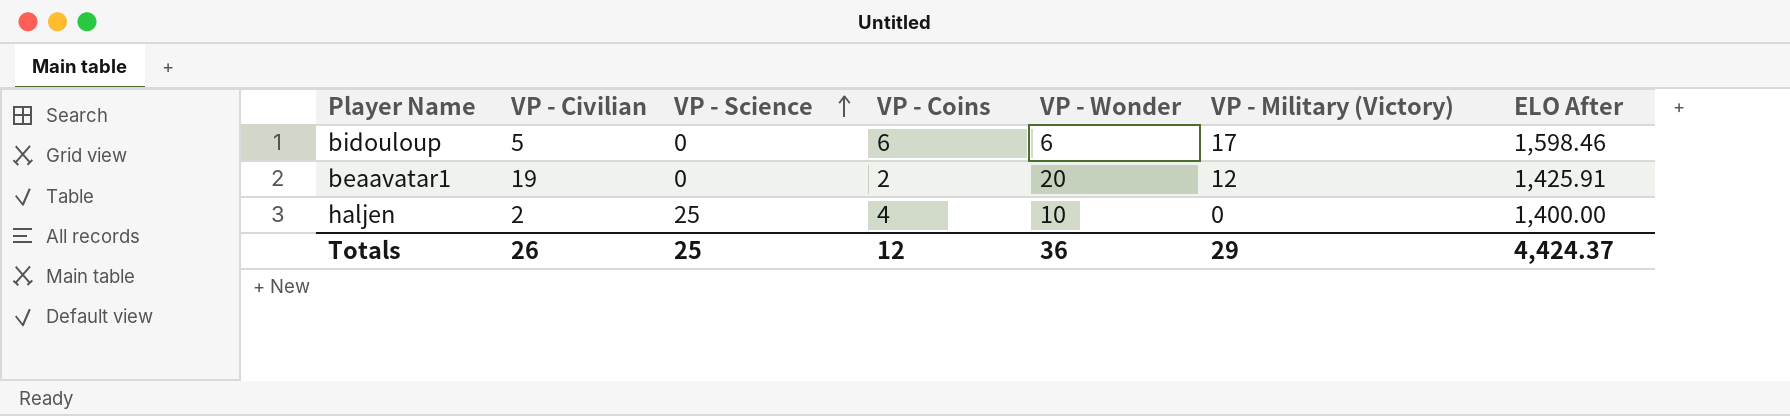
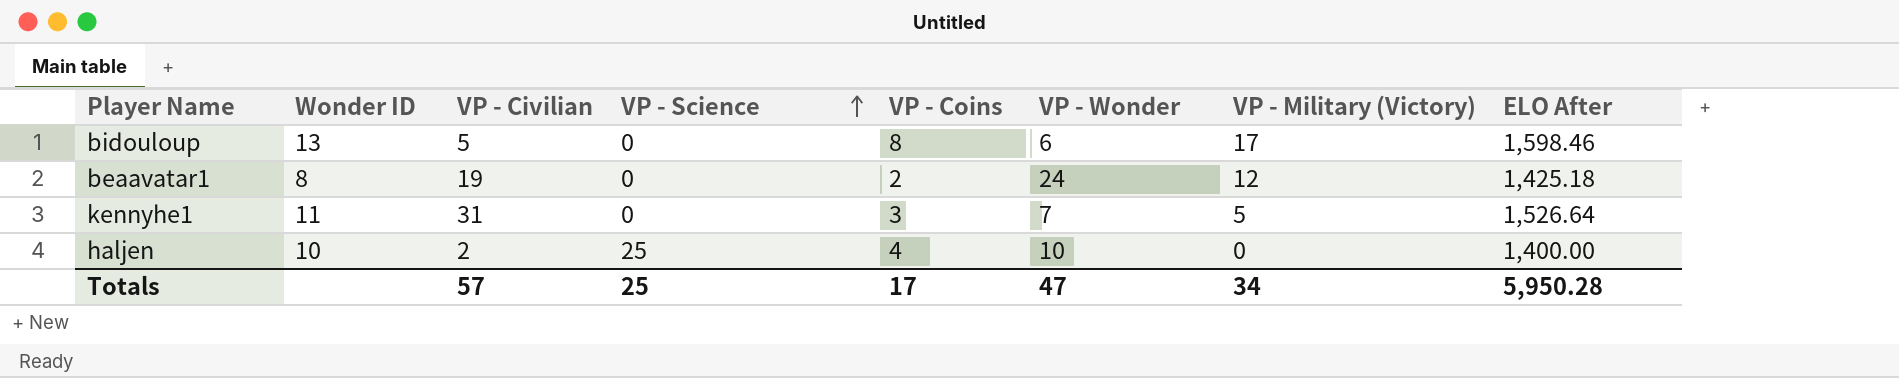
column Wonder ID | position: none -> 2
bidouloup | VP - Coins: 6 -> 8
beaavatar1 | VP - Wonder: 20 -> 24
beaavatar1 | ELO After: 1,425.91 -> 1,425.18
row kennyhe1: none -> 11 | 31 | 0 | 3 | 7 | 5 | 1,526.64
Totals | VP - Civilian: 26 -> 57
Totals | VP - Coins: 12 -> 17
Totals | VP - Wonder: 36 -> 47
Totals | VP - Military (Victory): 29 -> 34
Totals | ELO After: 4,424.37 -> 5,950.28

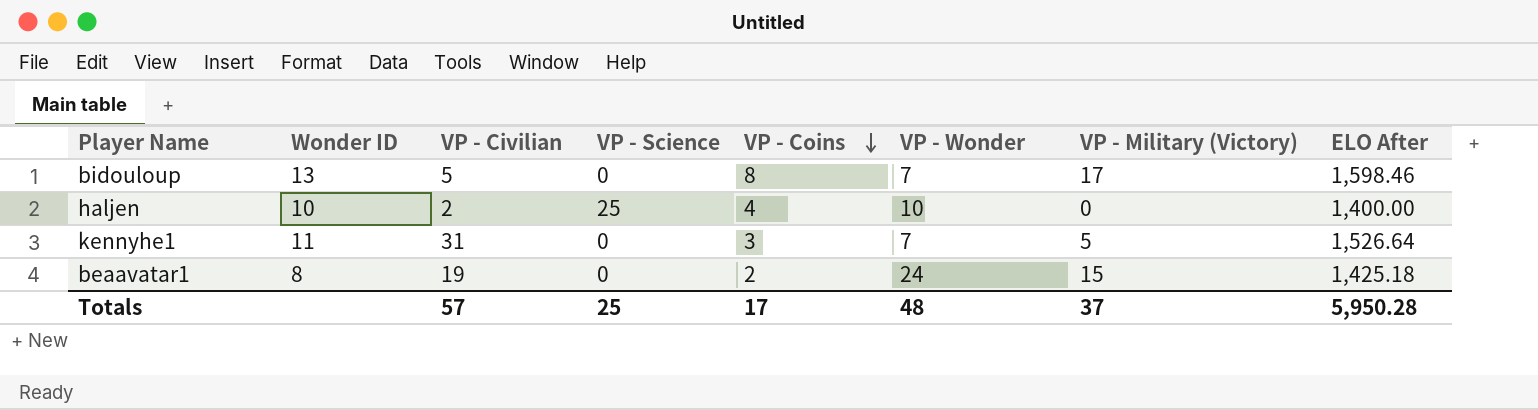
row order: VP - Science ascending -> VP - Coins descending
bidouloup | VP - Wonder: 6 -> 7
beaavatar1 | VP - Military (Victory): 12 -> 15
Totals | VP - Wonder: 47 -> 48
Totals | VP - Military (Victory): 34 -> 37

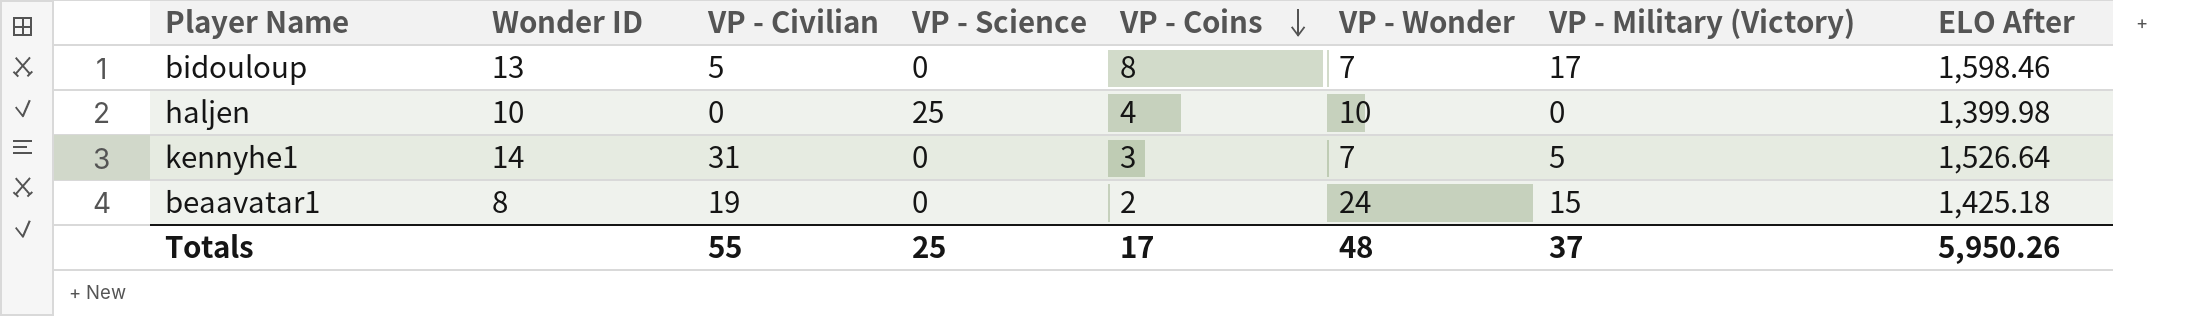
haljen | VP - Civilian: 2 -> 0
haljen | ELO After: 1,400.00 -> 1,399.98
kennyhe1 | Wonder ID: 11 -> 14
Totals | VP - Civilian: 57 -> 55
Totals | ELO After: 5,950.28 -> 5,950.26

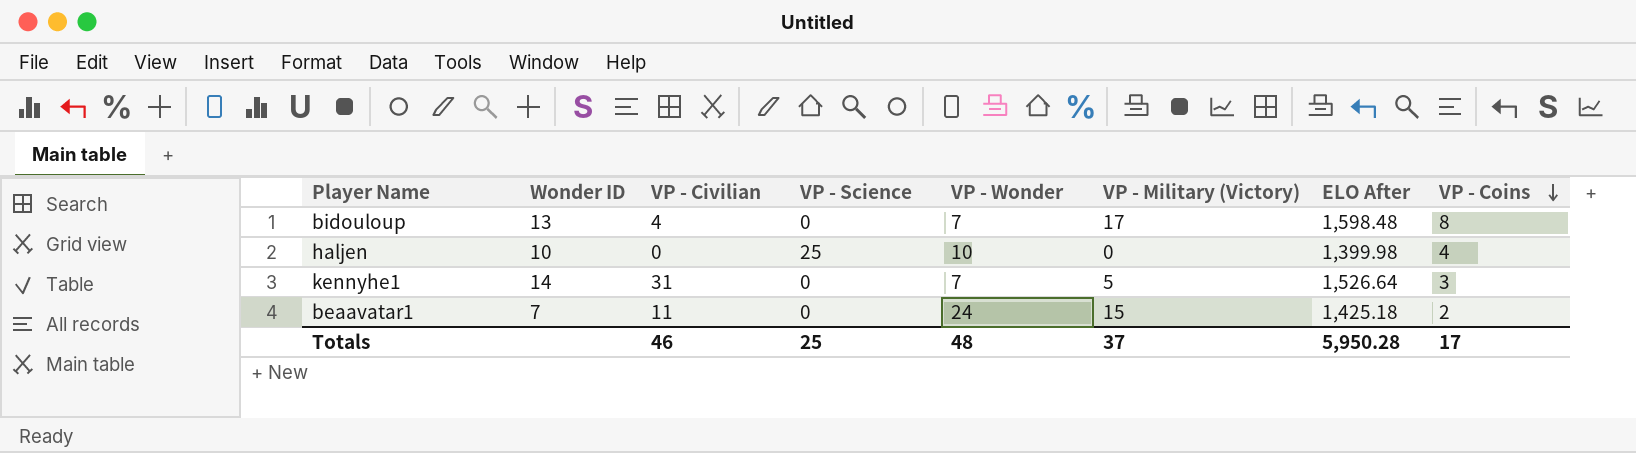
column VP - Coins | position: 5 -> 8
bidouloup | VP - Civilian: 5 -> 4
bidouloup | ELO After: 1,598.46 -> 1,598.48
beaavatar1 | Wonder ID: 8 -> 7
beaavatar1 | VP - Civilian: 19 -> 11
Totals | VP - Civilian: 55 -> 46
Totals | ELO After: 5,950.26 -> 5,950.28

